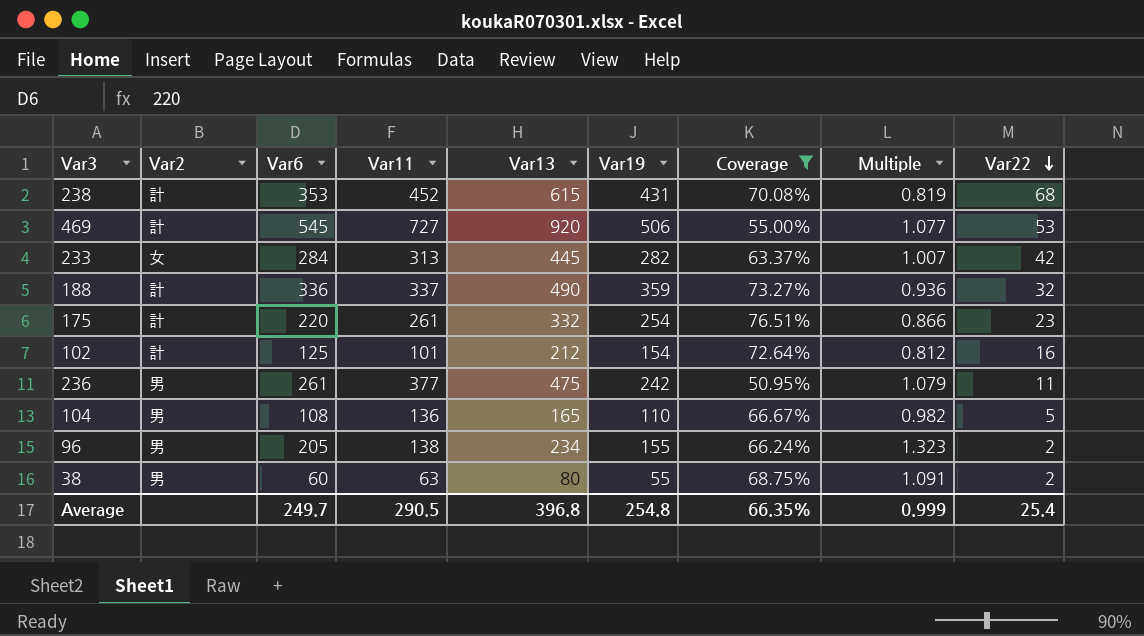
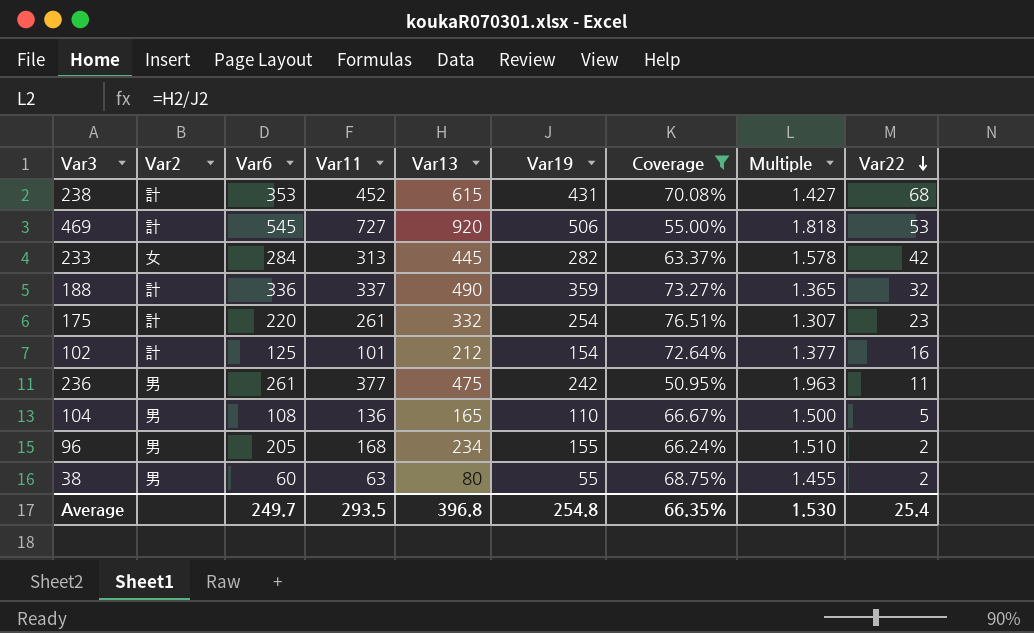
column Multiple | formula: [Var6] / [Var19] -> [Var13] / [Var19]
96 | Var11: 138 -> 168
Average | Var11: 290.5 -> 293.5
Average | Multiple: 0.999 -> 1.530

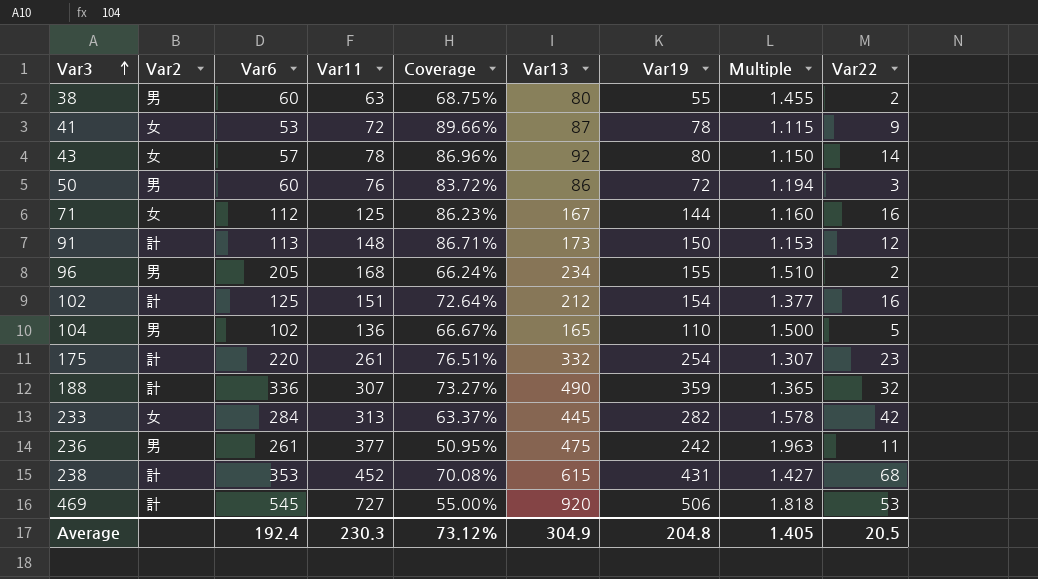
filter: Coverage <= 76.51% -> none
row order: Var22 descending -> Var3 ascending
column Coverage | position: 7 -> 5
102 | Var11: 101 -> 151
104 | Var6: 108 -> 102
188 | Var11: 337 -> 307
Average | Var6: 249.7 -> 192.4
Average | Var11: 293.5 -> 230.3
Average | Coverage: 66.35% -> 73.12%
Average | Var13: 396.8 -> 304.9
Average | Var19: 254.8 -> 204.8
Average | Multiple: 1.530 -> 1.405
Average | Var22: 25.4 -> 20.5

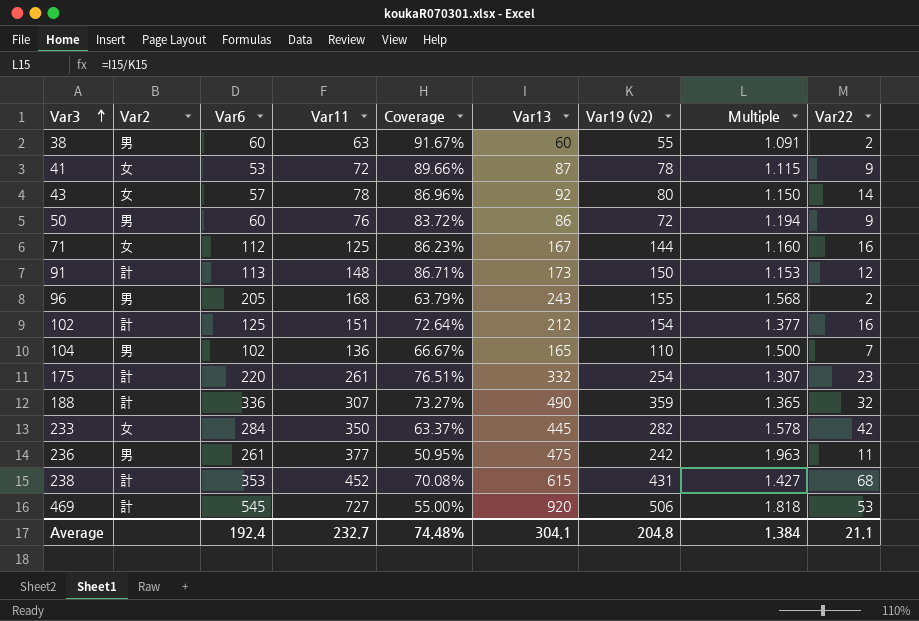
column name: Var19 -> Var19 (v2)
38 | Coverage: 68.75% -> 91.67%
38 | Var13: 80 -> 60
38 | Multiple: 1.455 -> 1.091
50 | Var22: 3 -> 9
96 | Coverage: 66.24% -> 63.79%
96 | Var13: 234 -> 243
96 | Multiple: 1.510 -> 1.568
104 | Var22: 5 -> 7
233 | Var11: 313 -> 350
Average | Var11: 230.3 -> 232.7
Average | Coverage: 73.12% -> 74.48%
Average | Var13: 304.9 -> 304.1
Average | Multiple: 1.405 -> 1.384
Average | Var22: 20.5 -> 21.1

